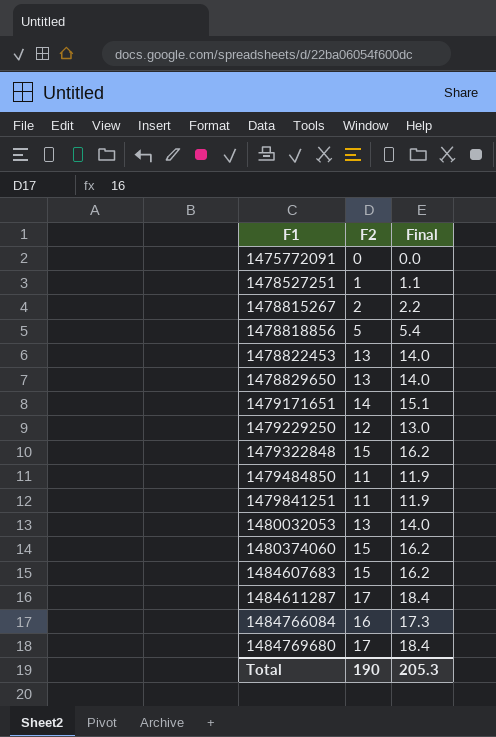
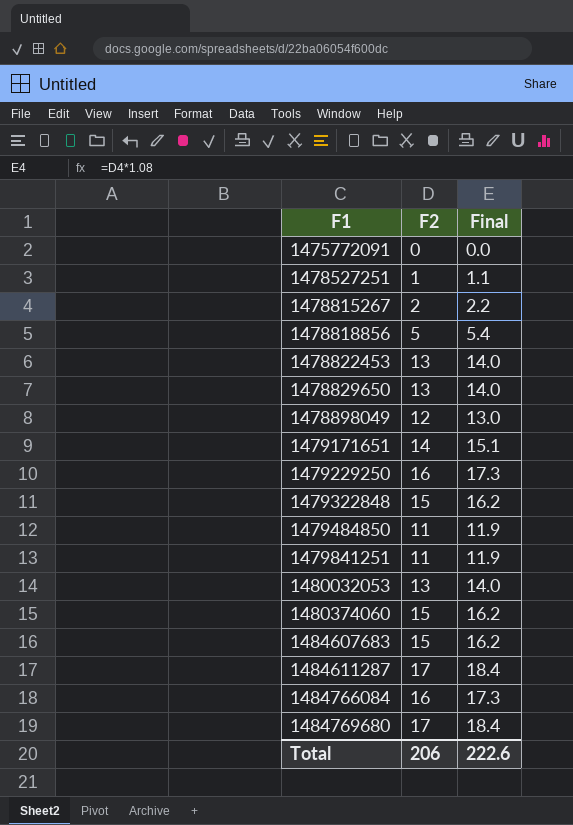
row 1478898049: none -> 12 | 13.0
1479229250 | F2: 12 -> 16
1479229250 | Final: 13.0 -> 17.3
Total | F2: 190 -> 206
Total | Final: 205.3 -> 222.6

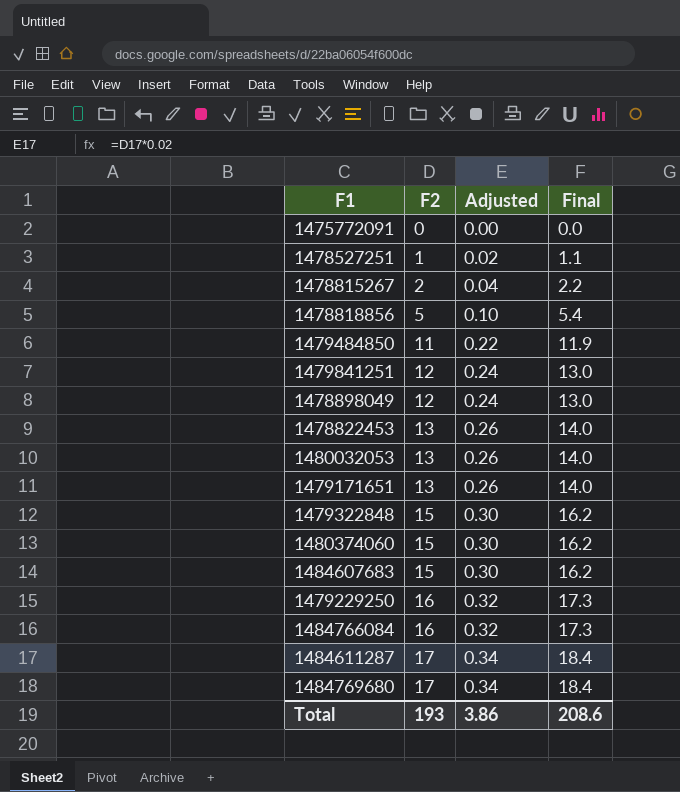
row order: F1 ascending -> F2 ascending
column Adjusted | formula: none -> [F2] * 0.02
row 1478829650: 13 | 14.0 -> none
1479841251 | F2: 11 -> 12
1479841251 | Final: 11.9 -> 13.0
1479171651 | F2: 14 -> 13
1479171651 | Final: 15.1 -> 14.0
Total | F2: 206 -> 193
Total | Final: 222.6 -> 208.6

